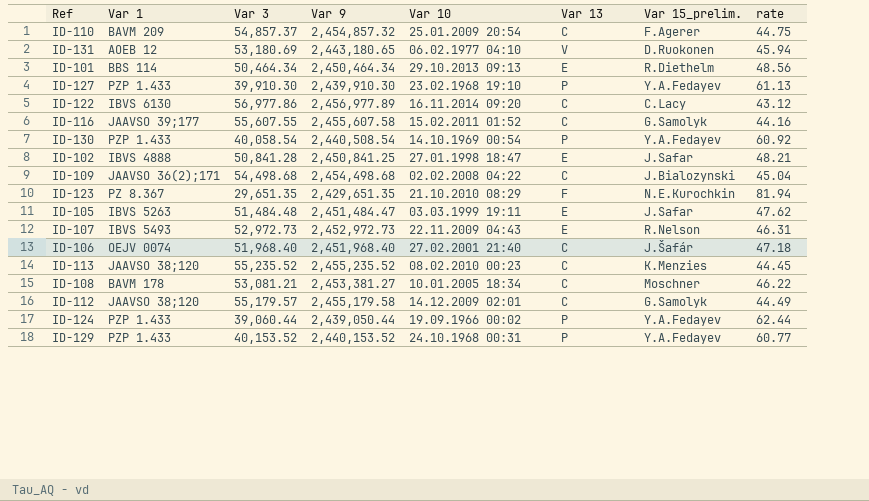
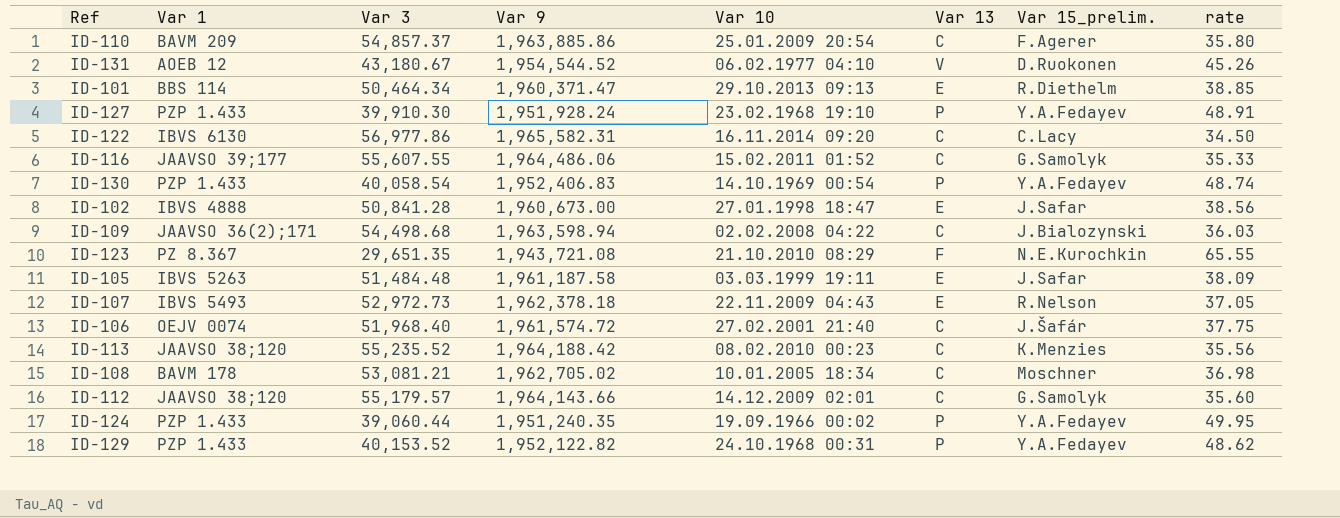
ID-110 | Var 9: 2,454,857.32 -> 1,963,885.86
ID-110 | rate: 44.75 -> 35.80
ID-131 | Var 3: 53,180.69 -> 43,180.67
ID-131 | Var 9: 2,443,180.65 -> 1,954,544.52
ID-131 | rate: 45.94 -> 45.26
ID-101 | Var 9: 2,450,464.34 -> 1,960,371.47
ID-101 | rate: 48.56 -> 38.85
ID-127 | Var 9: 2,439,910.30 -> 1,951,928.24
ID-127 | rate: 61.13 -> 48.91
ID-122 | Var 9: 2,456,977.89 -> 1,965,582.31
ID-122 | rate: 43.12 -> 34.50
ID-116 | Var 9: 2,455,607.58 -> 1,964,486.06
ID-116 | rate: 44.16 -> 35.33
ID-130 | Var 9: 2,440,508.54 -> 1,952,406.83
ID-130 | rate: 60.92 -> 48.74
ID-102 | Var 9: 2,450,841.25 -> 1,960,673.00
ID-102 | rate: 48.21 -> 38.56
ID-109 | Var 9: 2,454,498.68 -> 1,963,598.94
ID-109 | rate: 45.04 -> 36.03
ID-123 | Var 9: 2,429,651.35 -> 1,943,721.08
ID-123 | rate: 81.94 -> 65.55
ID-105 | Var 9: 2,451,484.47 -> 1,961,187.58
ID-105 | rate: 47.62 -> 38.09
ID-107 | Var 9: 2,452,972.73 -> 1,962,378.18
ID-107 | rate: 46.31 -> 37.05
ID-106 | Var 9: 2,451,968.40 -> 1,961,574.72
ID-106 | rate: 47.18 -> 37.75
ID-113 | Var 9: 2,455,235.52 -> 1,964,188.42
ID-113 | rate: 44.45 -> 35.56
ID-108 | Var 9: 2,453,381.27 -> 1,962,705.02
ID-108 | rate: 46.22 -> 36.98
ID-112 | Var 9: 2,455,179.58 -> 1,964,143.66
ID-112 | rate: 44.49 -> 35.60
ID-124 | Var 9: 2,439,050.44 -> 1,951,240.35
ID-124 | rate: 62.44 -> 49.95
ID-129 | Var 9: 2,440,153.52 -> 1,952,122.82
ID-129 | rate: 60.77 -> 48.62

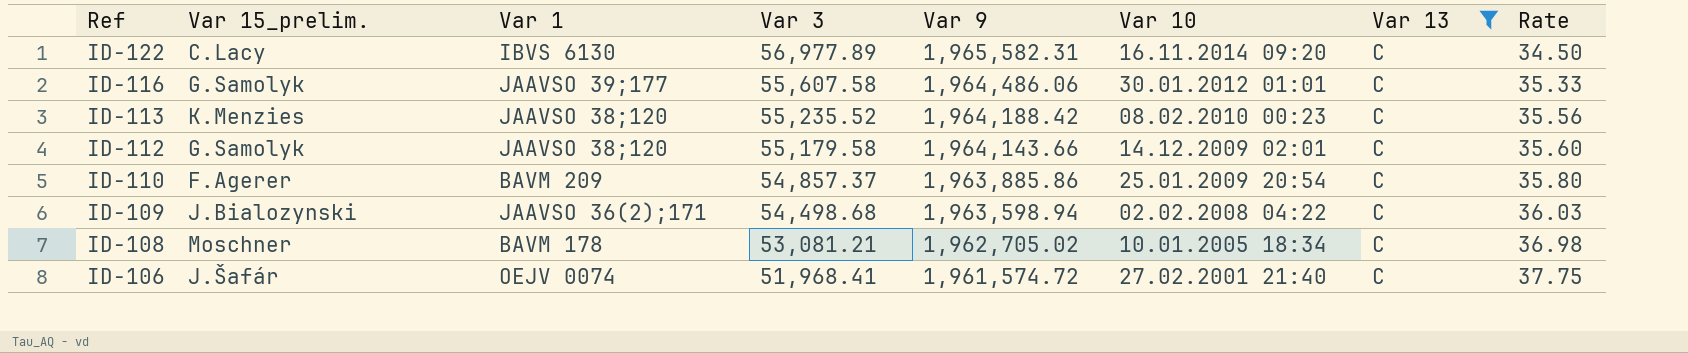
filter: none -> Var 13 = C
row order: none -> Ref descending
column Var 15_prelim. | position: 7 -> 2
column name: rate -> Rate
ID-122 | Var 3: 56,977.86 -> 56,977.89
ID-116 | Var 3: 55,607.55 -> 55,607.58
ID-116 | Var 10: 15.02.2011 01:52 -> 30.01.2012 01:01
ID-112 | Var 3: 55,179.57 -> 55,179.58
ID-106 | Var 3: 51,968.40 -> 51,968.41

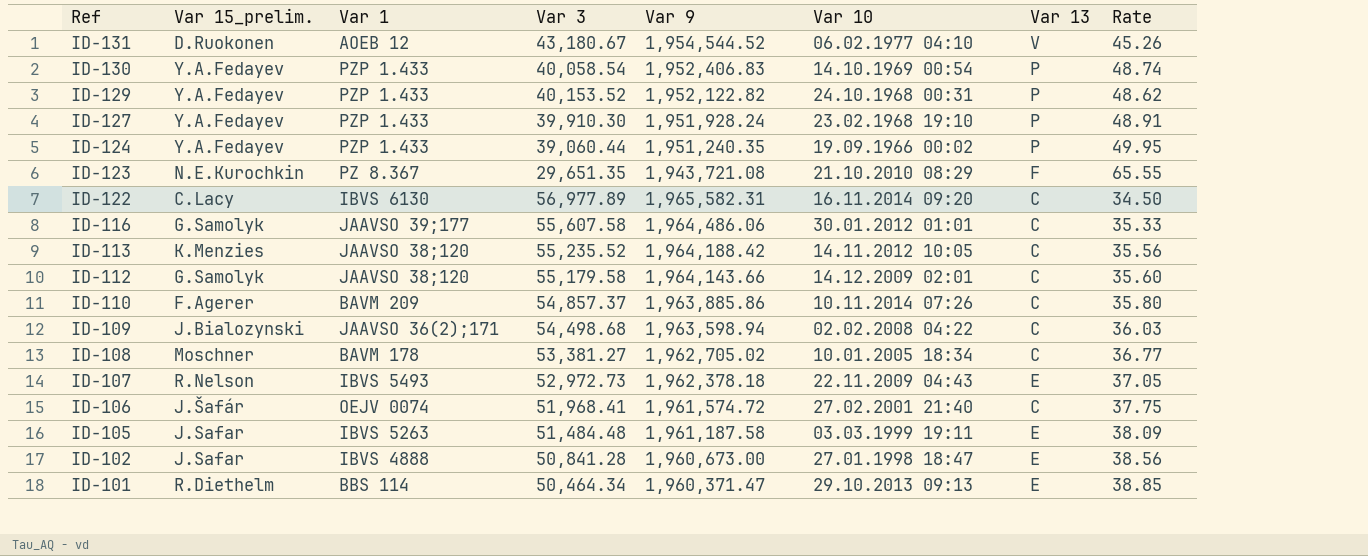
filter: Var 13 = C -> none
ID-113 | Var 10: 08.02.2010 00:23 -> 14.11.2012 10:05
ID-110 | Var 10: 25.01.2009 20:54 -> 10.11.2014 07:26
ID-108 | Var 3: 53,081.21 -> 53,381.27
ID-108 | Rate: 36.98 -> 36.77

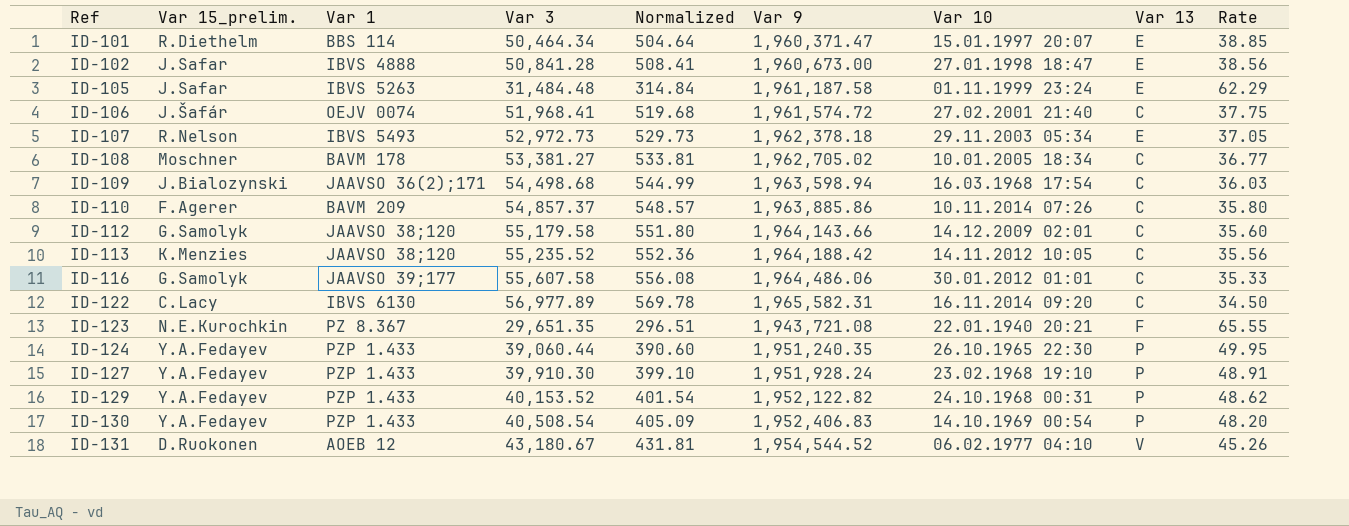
row order: Ref descending -> Ref ascending
column Normalized | formula: none -> [Var 3] * 0.01
ID-101 | Var 10: 29.10.2013 09:13 -> 15.01.1997 20:07
ID-105 | Var 3: 51,484.48 -> 31,484.48
ID-105 | Var 10: 03.03.1999 19:11 -> 01.11.1999 23:24
ID-105 | Rate: 38.09 -> 62.29
ID-107 | Var 10: 22.11.2009 04:43 -> 29.11.2003 05:34
ID-109 | Var 10: 02.02.2008 04:22 -> 16.03.1968 17:54
ID-123 | Var 10: 21.10.2010 08:29 -> 22.01.1940 20:21
ID-124 | Var 10: 19.09.1966 00:02 -> 26.10.1965 22:30
ID-130 | Var 3: 40,058.54 -> 40,508.54
ID-130 | Rate: 48.74 -> 48.20

